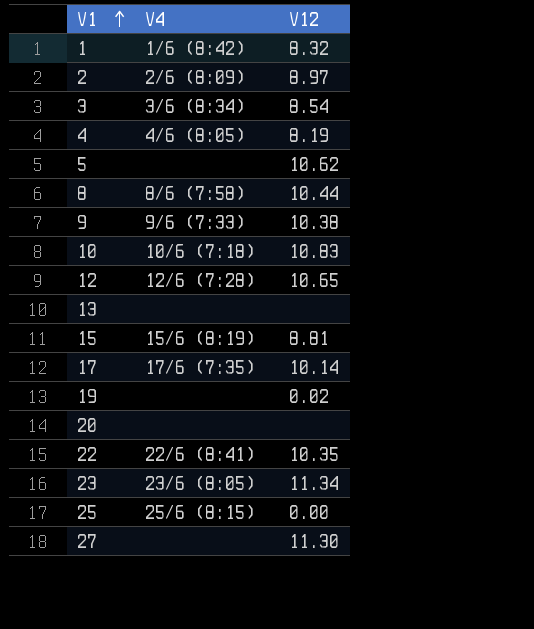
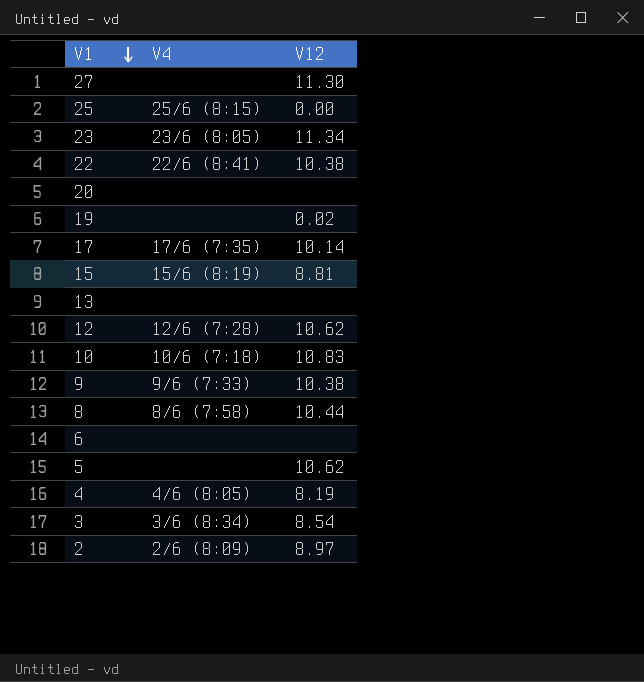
row order: V1 ascending -> V1 descending
row 1: 1/6 (8:42) | 8.32 -> none
22 | V12: 10.35 -> 10.38
12 | V12: 10.65 -> 10.62
row 6: none -> none | none

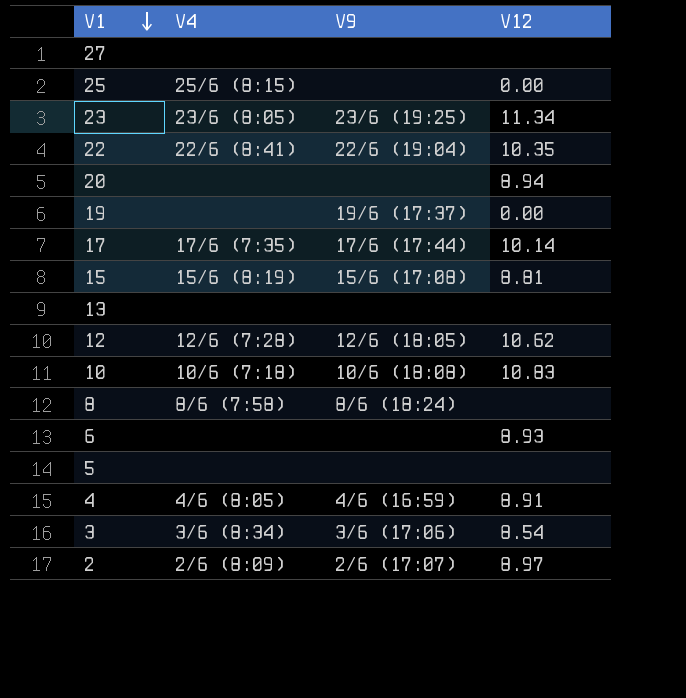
column V9 | position: none -> 3
row 9: 9/6 (7:33) | 10.38 -> none
27 | V12: 11.30 -> none
22 | V12: 10.38 -> 10.35
20 | V12: none -> 8.94
19 | V12: 0.02 -> 0.00
8 | V12: 10.44 -> none
6 | V12: none -> 8.93
5 | V12: 10.62 -> none
4 | V12: 8.19 -> 8.91

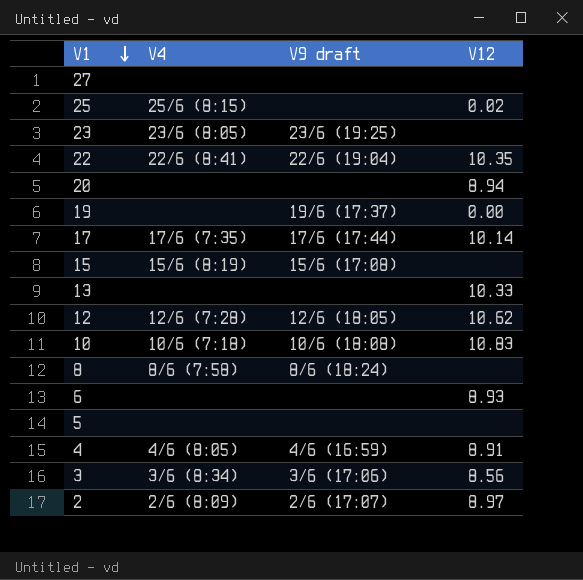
column name: V9 -> V9 draft
25 | V12: 0.00 -> 0.02
23 | V12: 11.34 -> none
15 | V12: 8.81 -> none
13 | V12: none -> 10.33
3 | V12: 8.54 -> 8.56

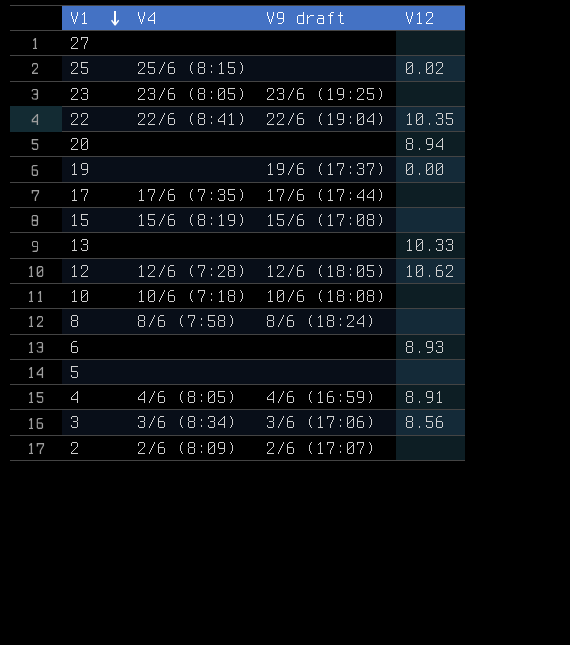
17 | V12: 10.14 -> none
10 | V12: 10.83 -> none
2 | V12: 8.97 -> none

